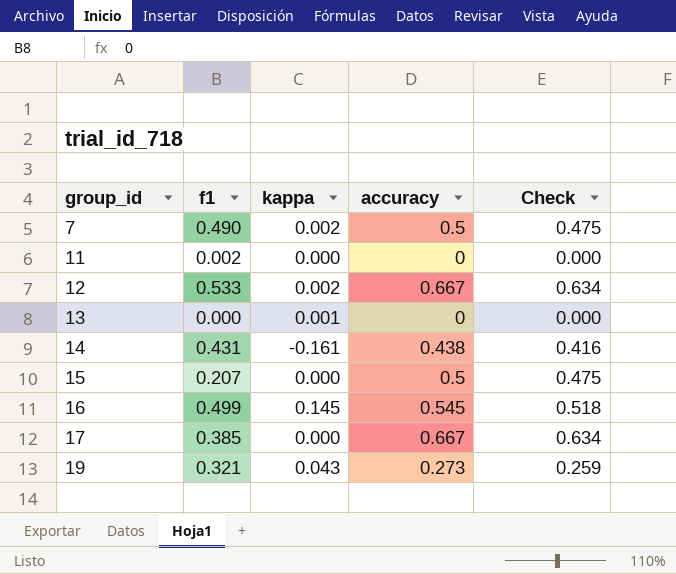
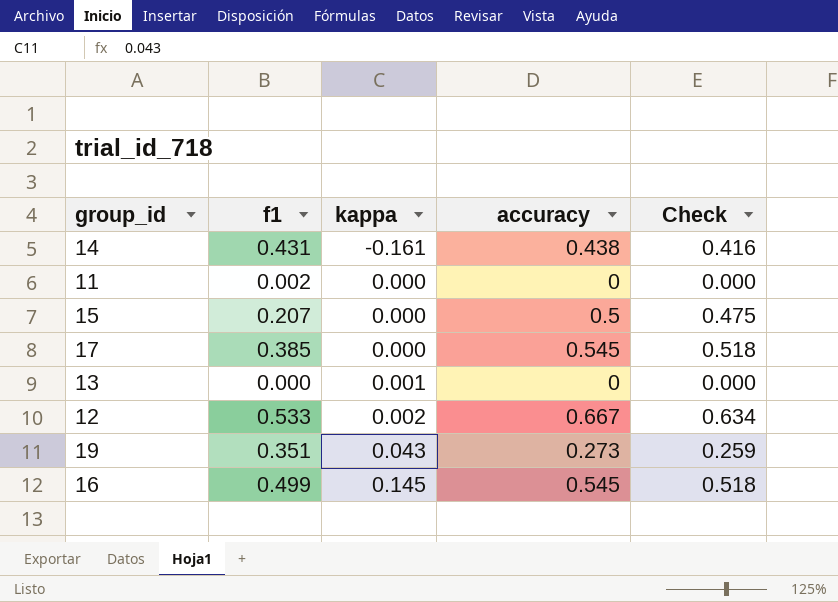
row order: group_id ascending -> kappa ascending
row 7: 0.490 | 0.002 | 0.5 | 0.475 -> none
17 | accuracy: 0.667 -> 0.545
17 | Check: 0.634 -> 0.518
19 | f1: 0.321 -> 0.351

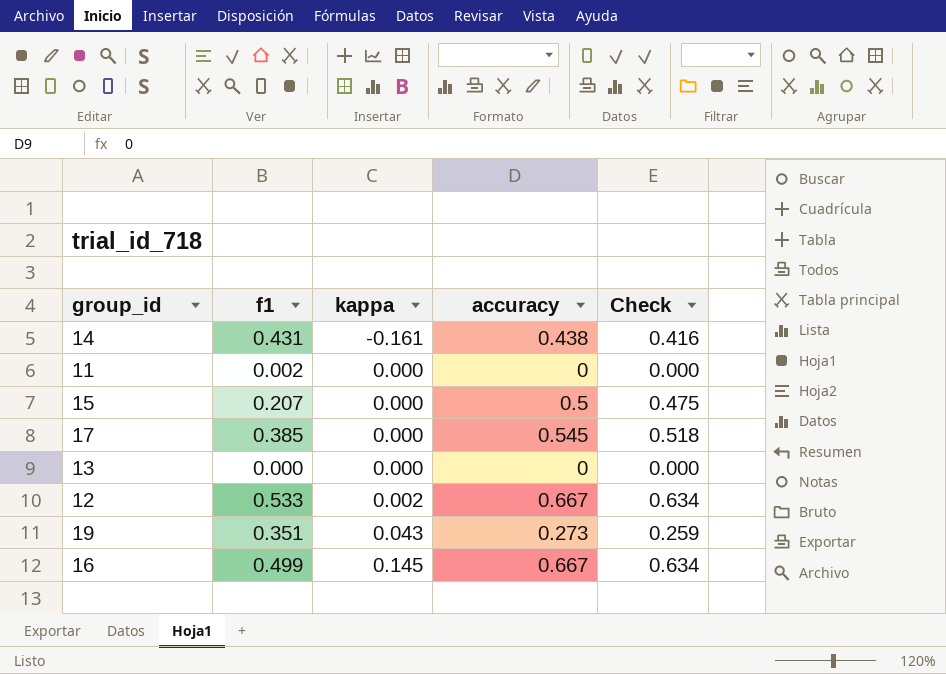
13 | kappa: 0.001 -> 0.000
16 | accuracy: 0.545 -> 0.667
16 | Check: 0.518 -> 0.634

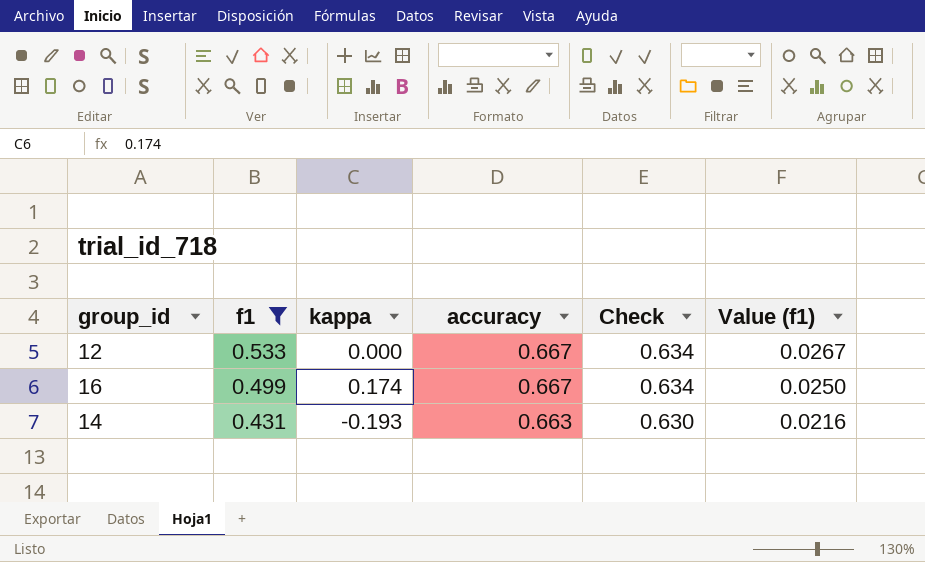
filter: none -> f1 >= 0.431
row order: kappa ascending -> f1 descending
column Value (f1) | formula: none -> [f1] * 0.05
12 | kappa: 0.002 -> 0.000
16 | kappa: 0.145 -> 0.174
14 | kappa: -0.161 -> -0.193
14 | accuracy: 0.438 -> 0.663
14 | Check: 0.416 -> 0.630

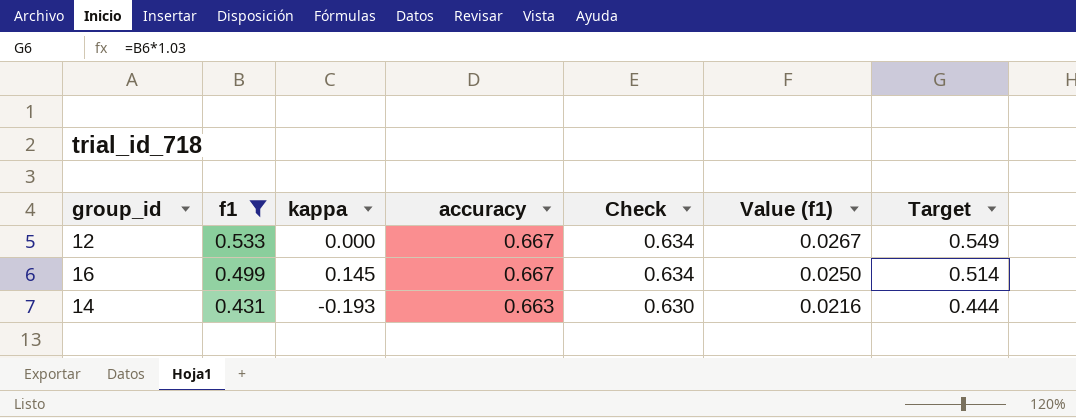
column Target | formula: none -> [f1] * 1.03
16 | kappa: 0.174 -> 0.145

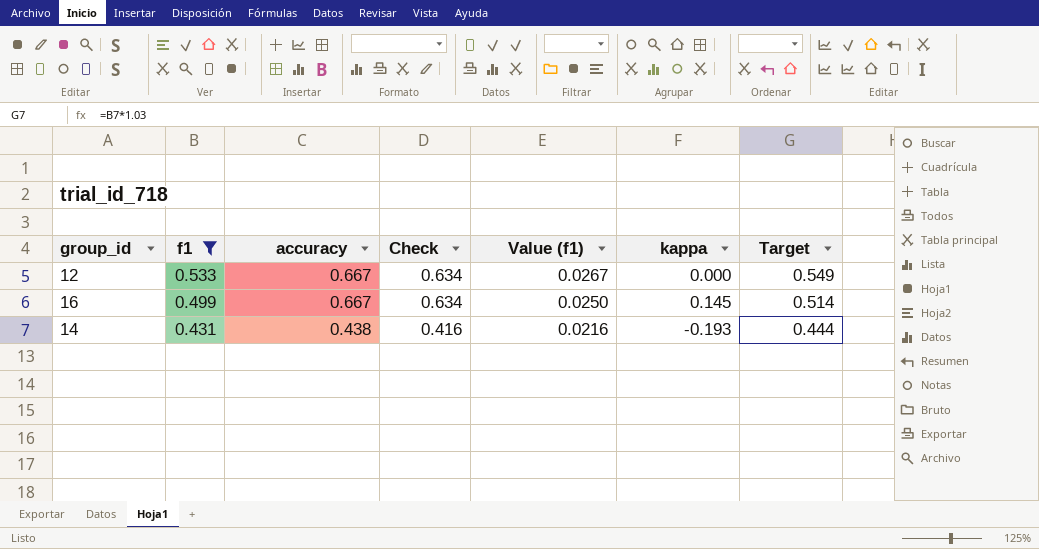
column kappa | position: 3 -> 6
14 | accuracy: 0.663 -> 0.438
14 | Check: 0.630 -> 0.416

